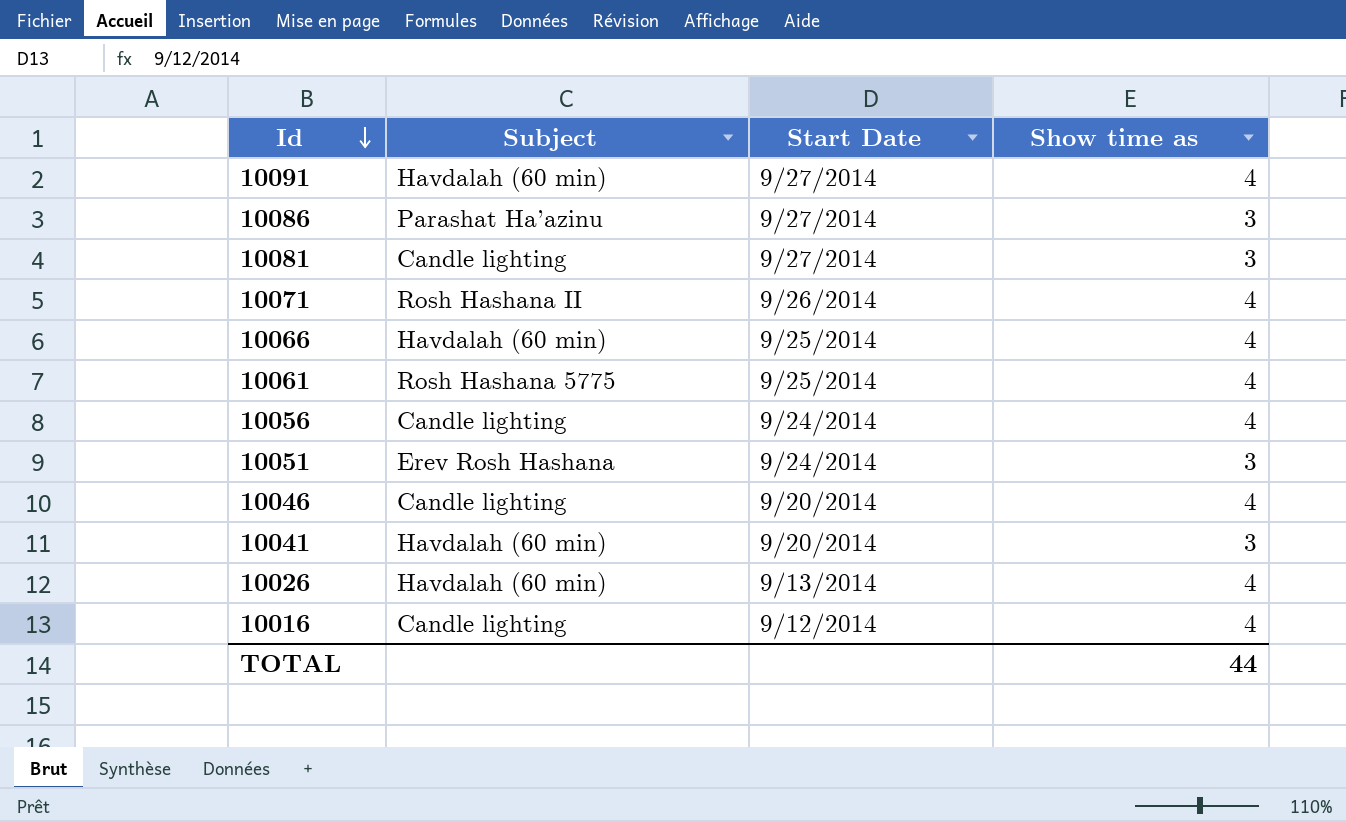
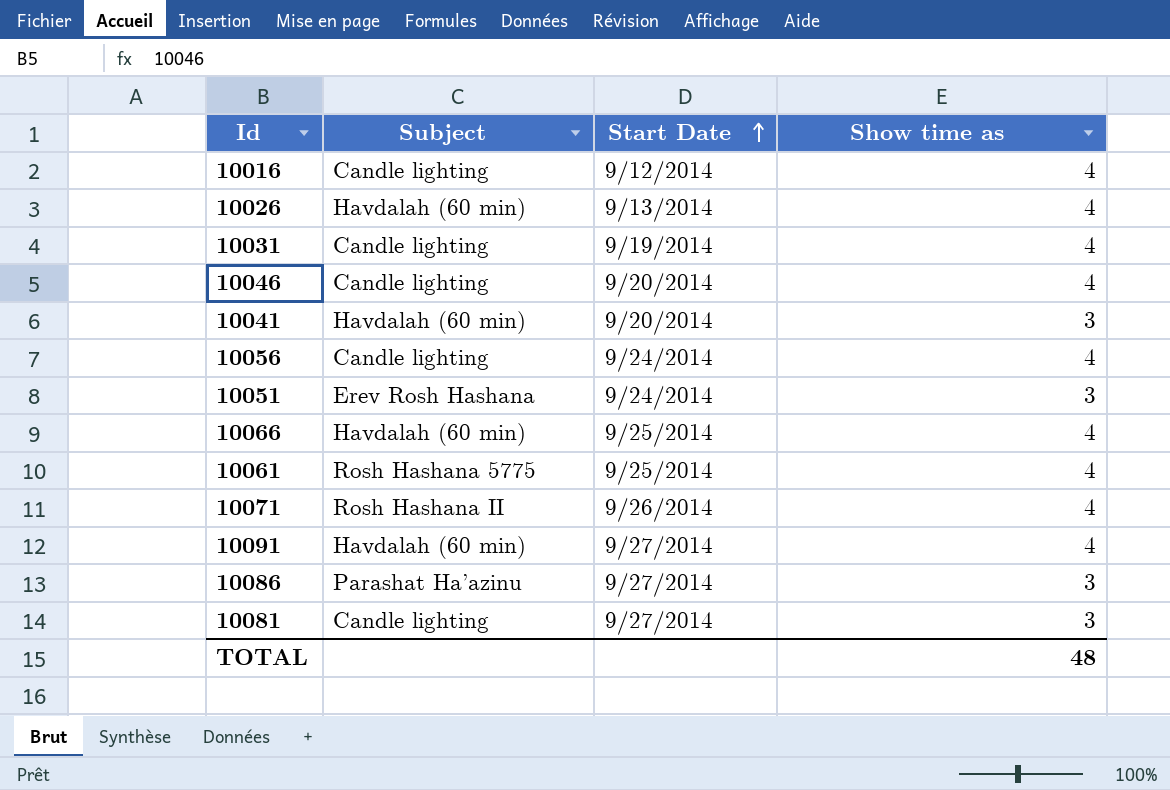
row order: Id descending -> Start Date ascending
row 10031: none -> Candle lighting | 9/19/2014 | 4
TOTAL | Show time as: 44 -> 48

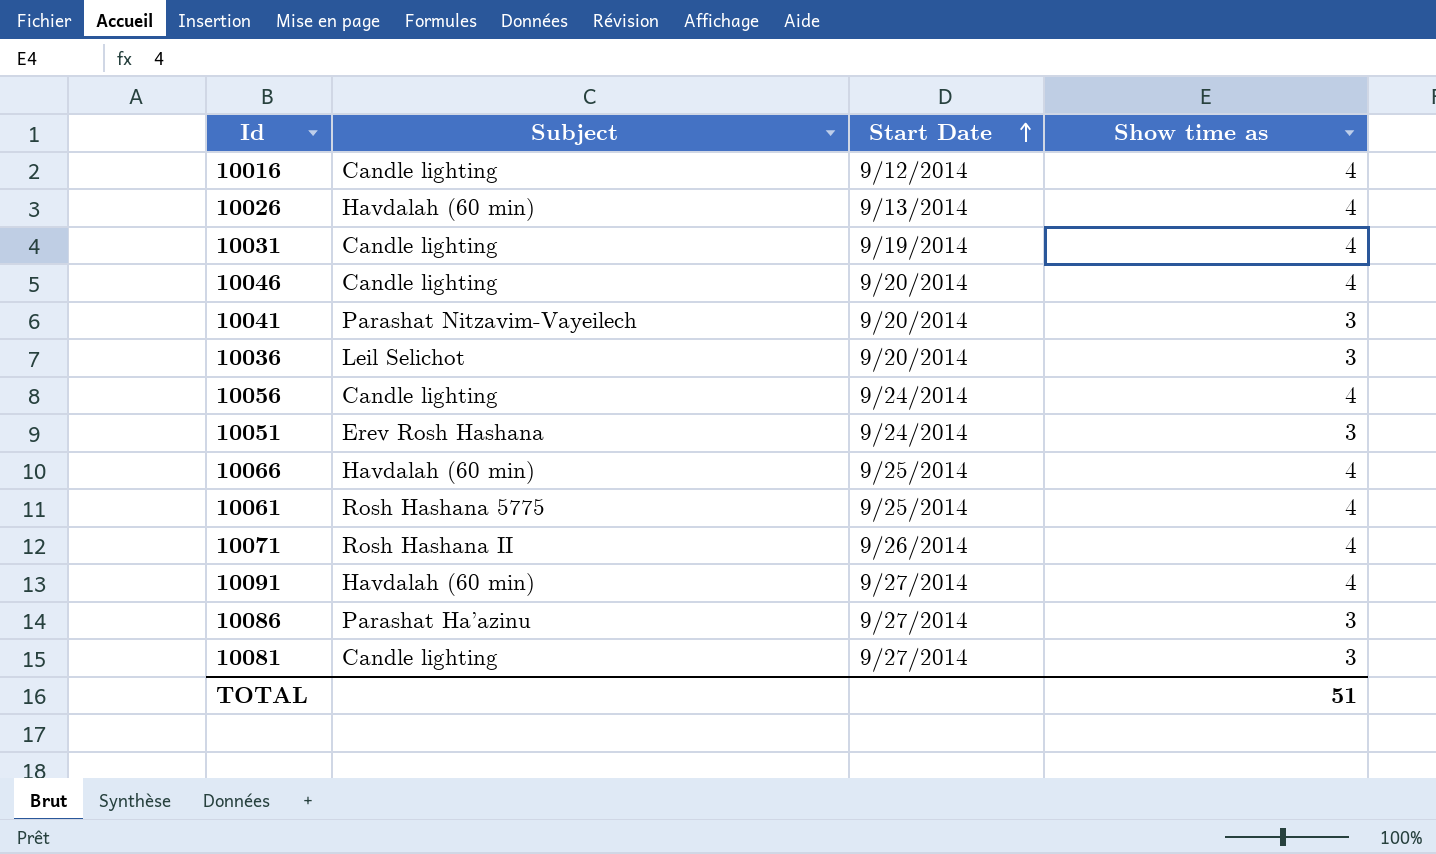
10041 | Subject: Havdalah (60 min) -> Parashat Nitzavim-Vayeilech
row 10036: none -> Leil Selichot | 9/20/2014 | 3
TOTAL | Show time as: 48 -> 51

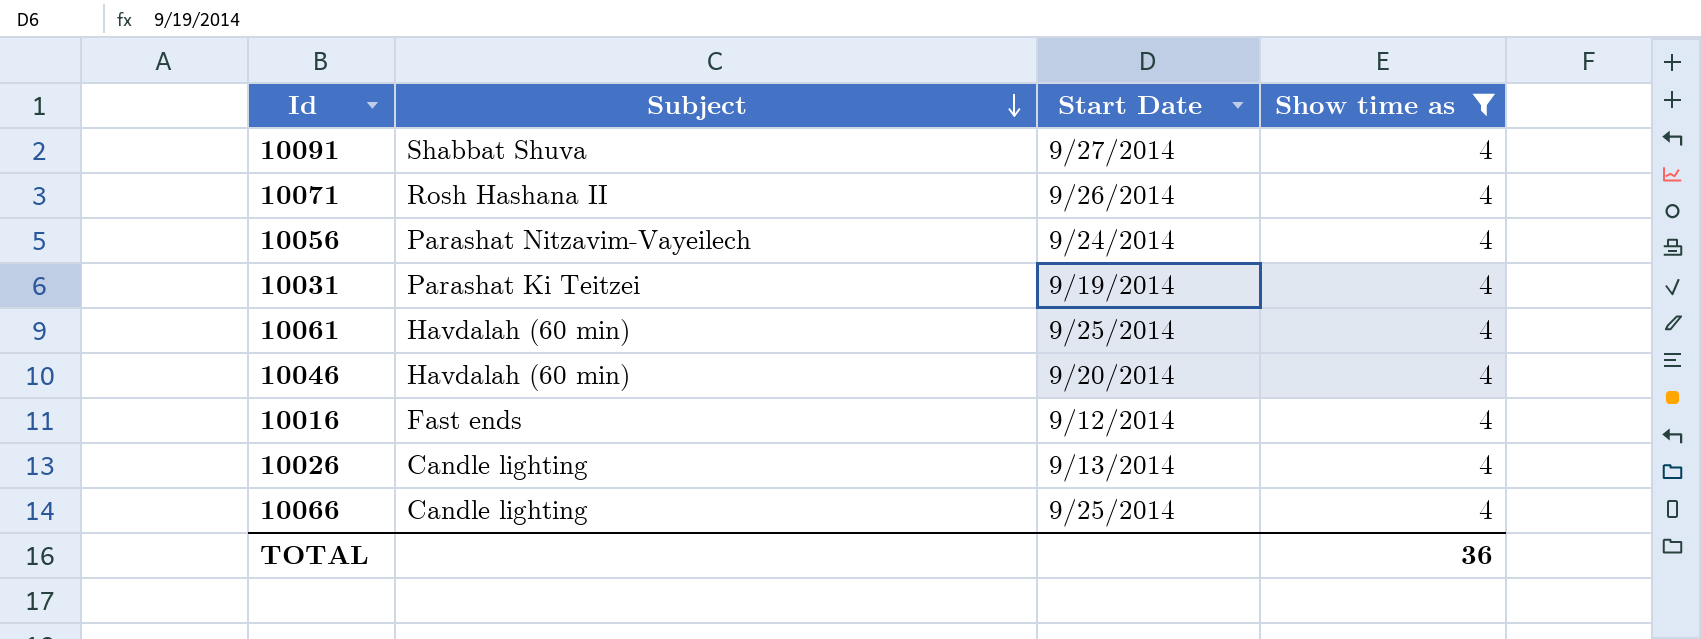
filter: none -> Show time as = 4
row order: Start Date ascending -> Subject descending
10091 | Subject: Havdalah (60 min) -> Shabbat Shuva
10056 | Subject: Candle lighting -> Parashat Nitzavim-Vayeilech
10031 | Subject: Candle lighting -> Parashat Ki Teitzei
10061 | Subject: Rosh Hashana 5775 -> Havdalah (60 min)
10046 | Subject: Candle lighting -> Havdalah (60 min)
10016 | Subject: Candle lighting -> Fast ends
10026 | Subject: Havdalah (60 min) -> Candle lighting
10066 | Subject: Havdalah (60 min) -> Candle lighting
TOTAL | Show time as: 51 -> 36

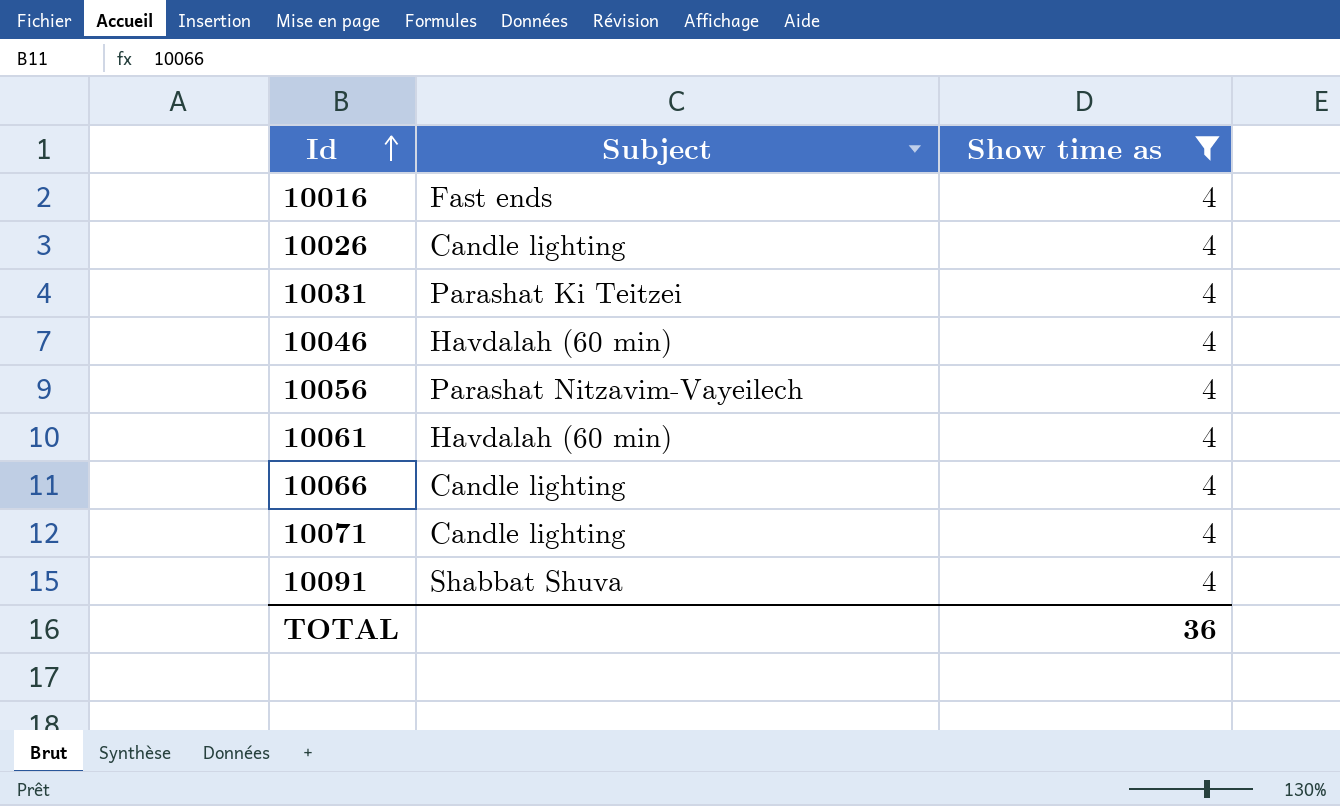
row order: Subject descending -> Id ascending
column Start Date | position: 3 -> none
10071 | Subject: Rosh Hashana II -> Candle lighting

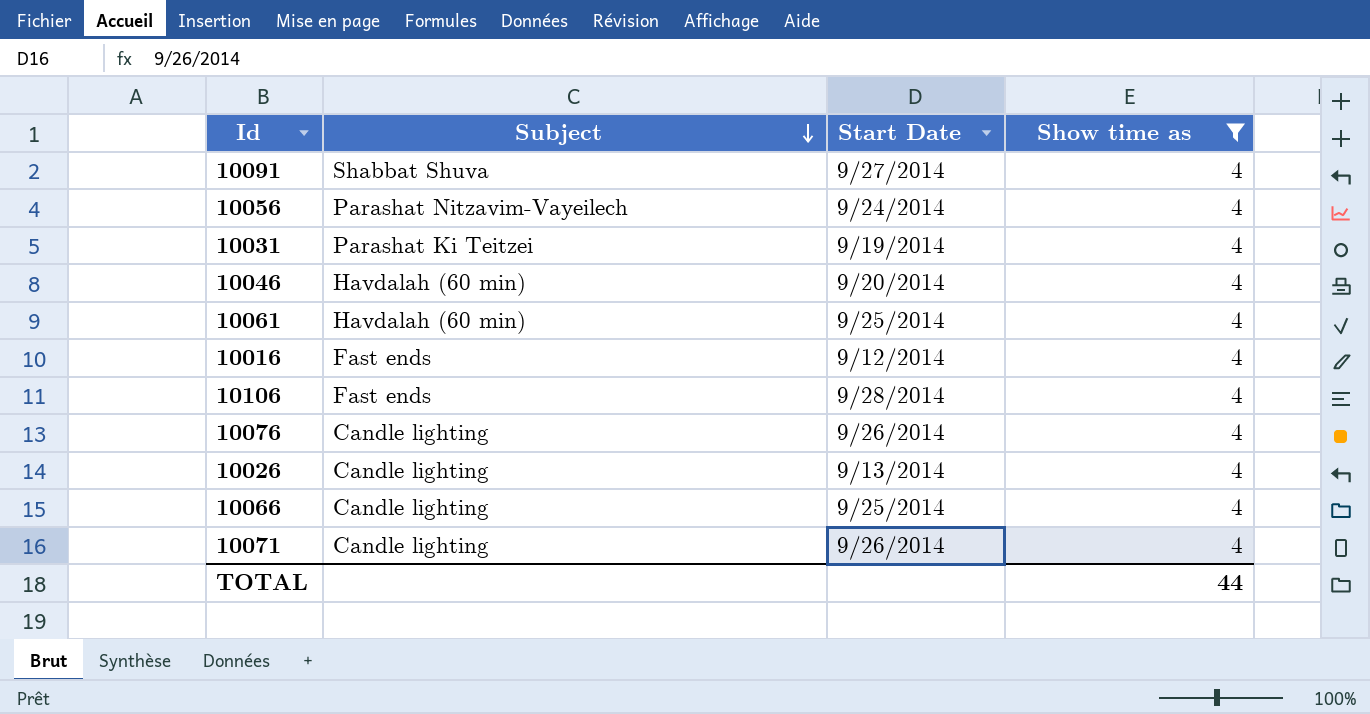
row order: Id ascending -> Subject descending
column Start Date | position: none -> 3
row 10106: none -> Fast ends | 9/28/2014 | 4
row 10076: none -> Candle lighting | 9/26/2014 | 4
TOTAL | Show time as: 36 -> 44

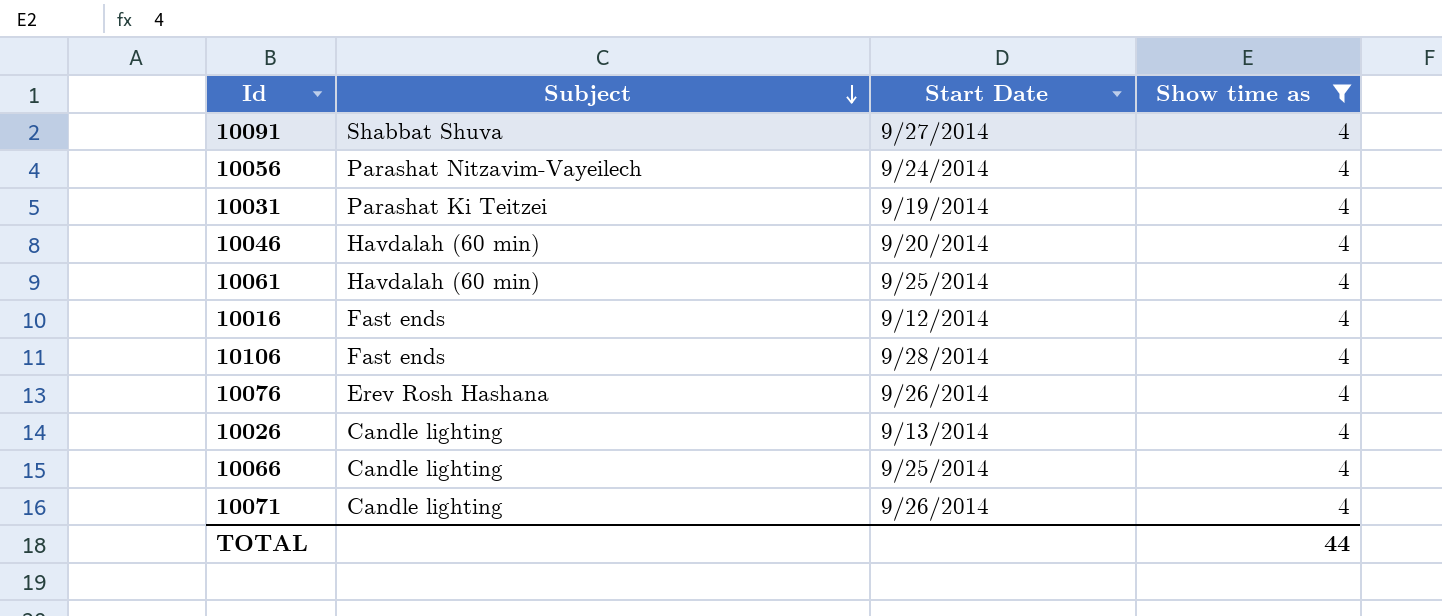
10076 | Subject: Candle lighting -> Erev Rosh Hashana

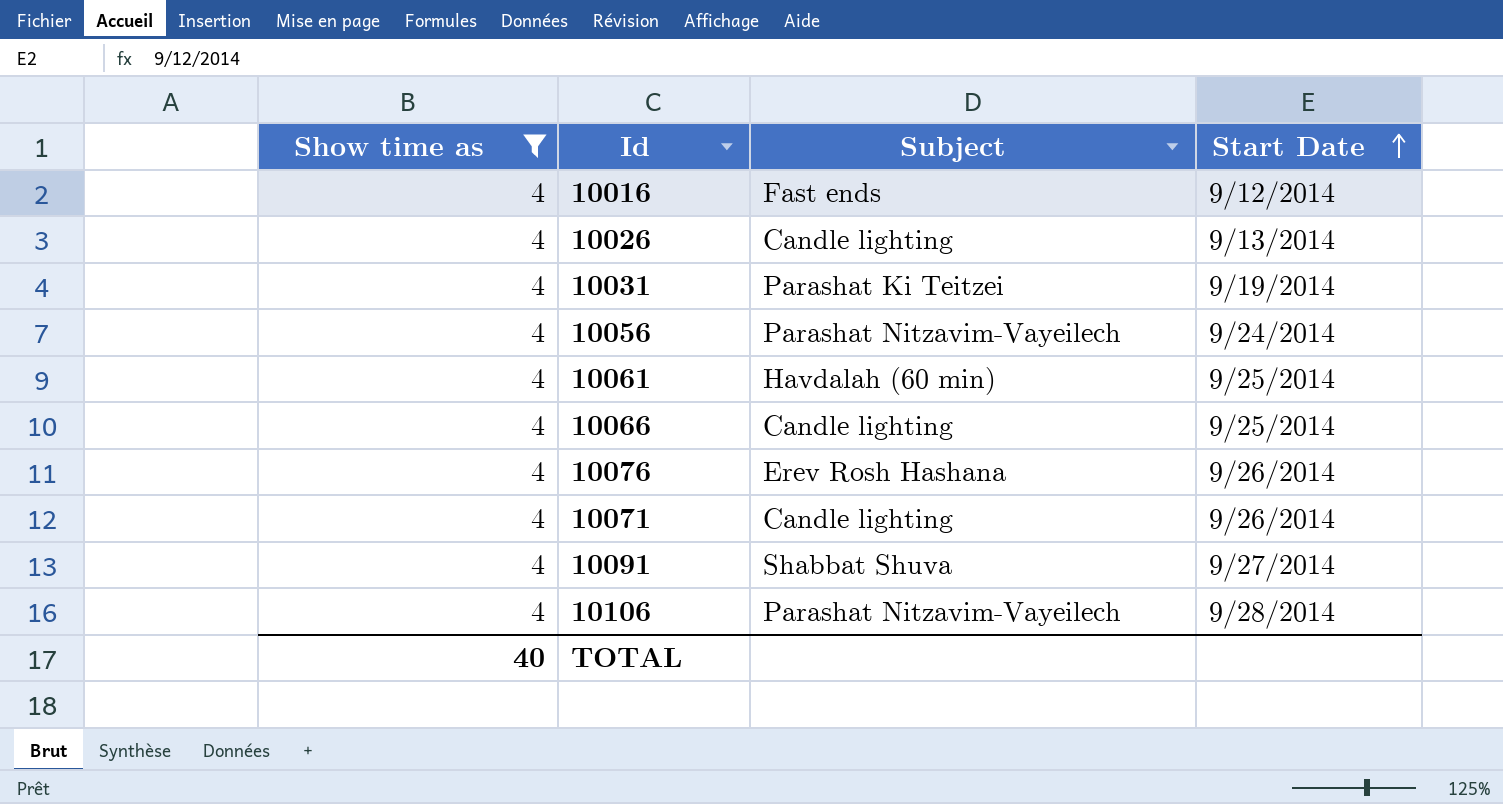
row order: Subject descending -> Start Date ascending
column Show time as | position: 4 -> 1
row 10046: Havdalah (60 min) | 9/20/2014 | 4 -> none
10106 | Subject: Fast ends -> Parashat Nitzavim-Vayeilech
TOTAL | Show time as: 44 -> 40

